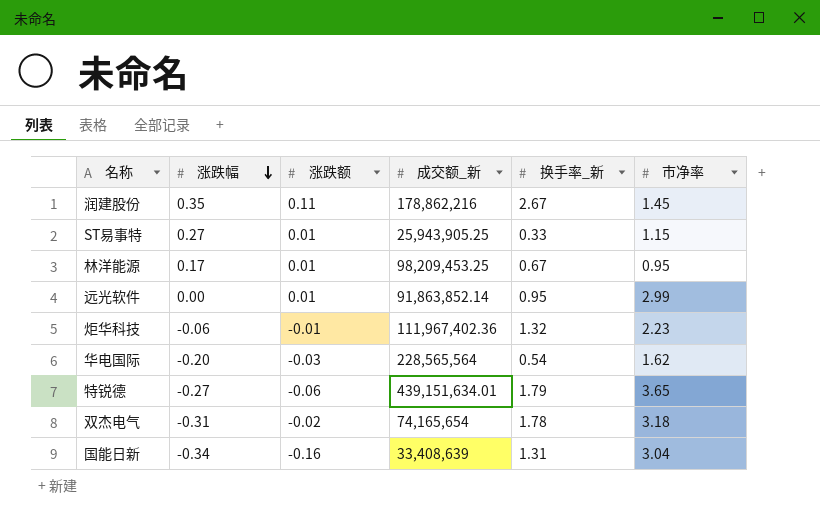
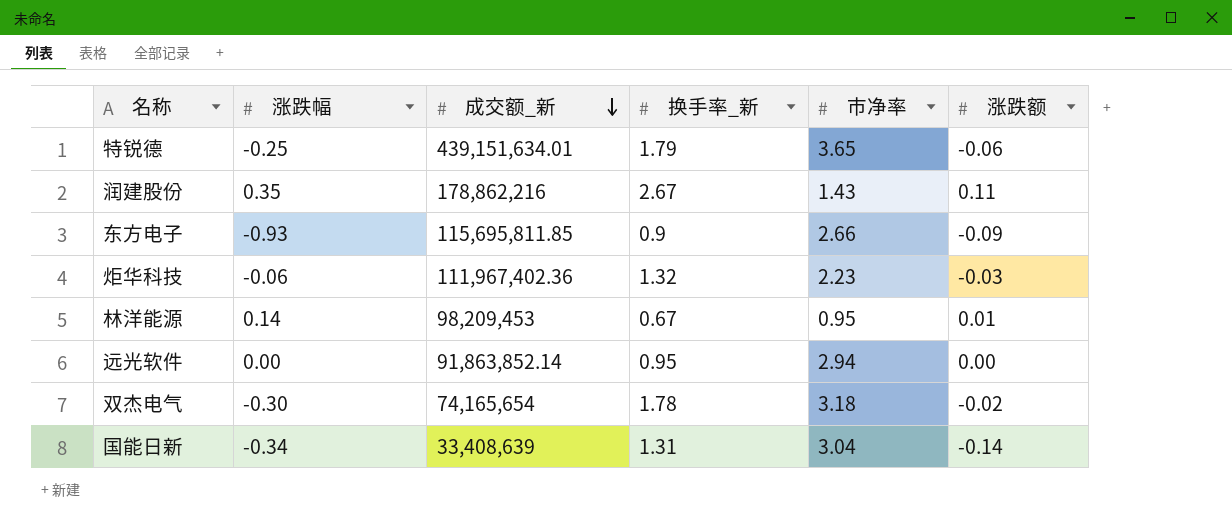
row order: 涨跌幅 descending -> 成交额_新 descending
column 涨跌额 | position: 3 -> 6
row ST易事特: 0.27 | 0.01 | 25,943,905.25 | 0.33 | 1.15 -> none
row 华电国际: -0.20 | -0.03 | 228,565,564 | 0.54 | 1.62 -> none
特锐德 | 涨跌幅: -0.27 -> -0.25
润建股份 | 市净率: 1.45 -> 1.43
row 东方电子: none -> -0.93 | 115,695,811.85 | 0.9 | 2.66 | -0.09
炬华科技 | 涨跌额: -0.01 -> -0.03
林洋能源 | 涨跌幅: 0.17 -> 0.14
林洋能源 | 成交额_新: 98,209,453.25 -> 98,209,453
远光软件 | 市净率: 2.99 -> 2.94
远光软件 | 涨跌额: 0.01 -> 0.00
双杰电气 | 涨跌幅: -0.31 -> -0.30
国能日新 | 涨跌额: -0.16 -> -0.14

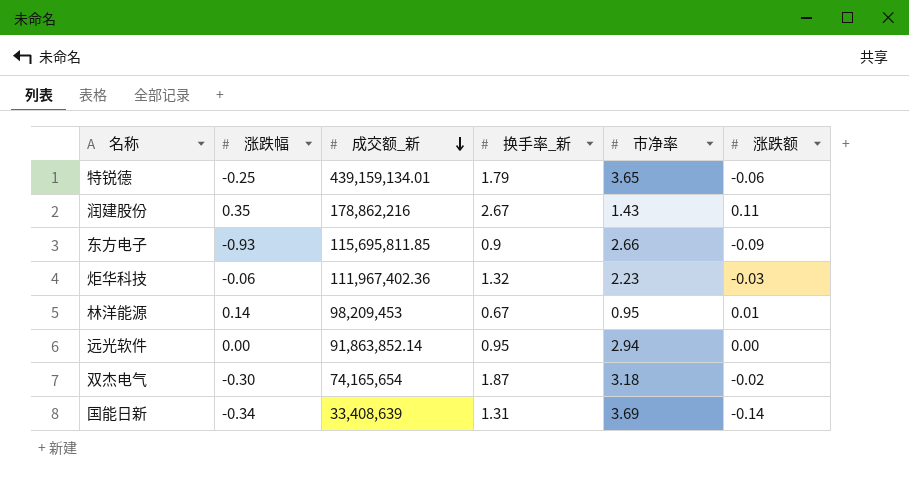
特锐德 | 成交额_新: 439,151,634.01 -> 439,159,134.01
双杰电气 | 换手率_新: 1.78 -> 1.87
国能日新 | 市净率: 3.04 -> 3.69

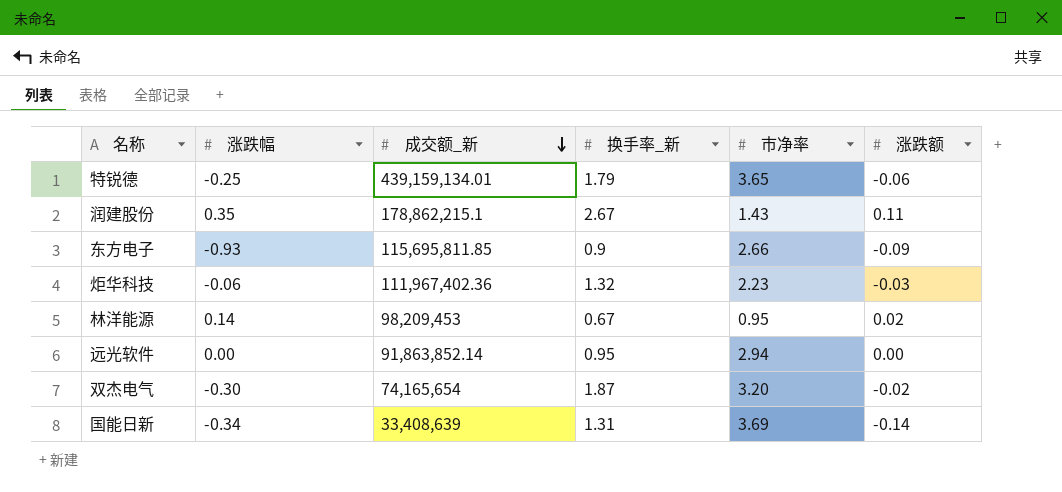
润建股份 | 成交额_新: 178,862,216 -> 178,862,215.1
林洋能源 | 涨跌额: 0.01 -> 0.02
双杰电气 | 市净率: 3.18 -> 3.20

